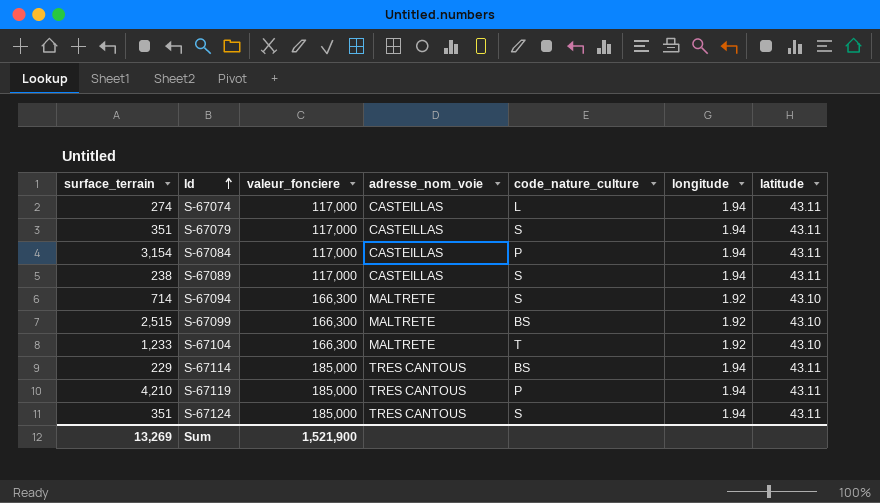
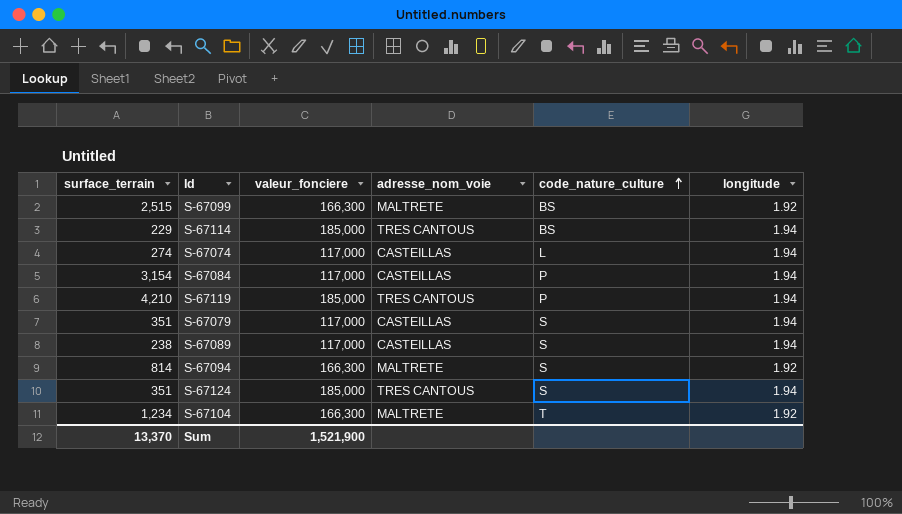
row order: Id ascending -> code_nature_culture ascending
column latitude | position: 7 -> none
S-67094 | surface_terrain: 714 -> 814
S-67104 | surface_terrain: 1,233 -> 1,234
Sum | surface_terrain: 13,269 -> 13,370

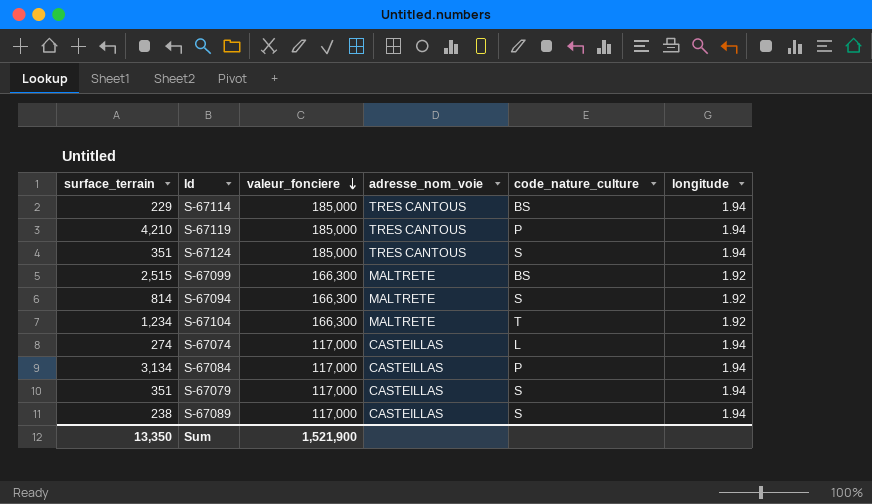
row order: code_nature_culture ascending -> valeur_fonciere descending
S-67084 | surface_terrain: 3,154 -> 3,134
Sum | surface_terrain: 13,370 -> 13,350

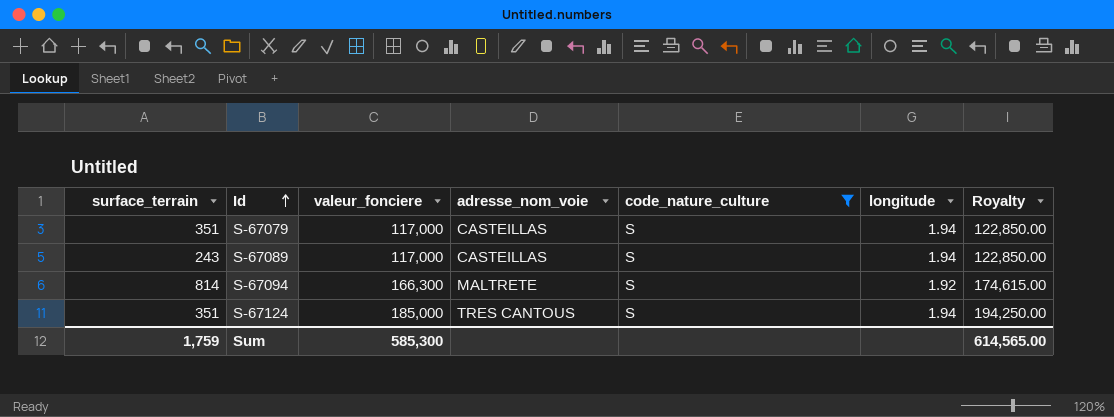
filter: none -> code_nature_culture = S
row order: valeur_fonciere descending -> Id ascending
column Royalty | formula: none -> [valeur_fonciere] * 1.05
S-67089 | surface_terrain: 238 -> 243
Sum | surface_terrain: 13,350 -> 1,759
Sum | valeur_fonciere: 1,521,900 -> 585,300

